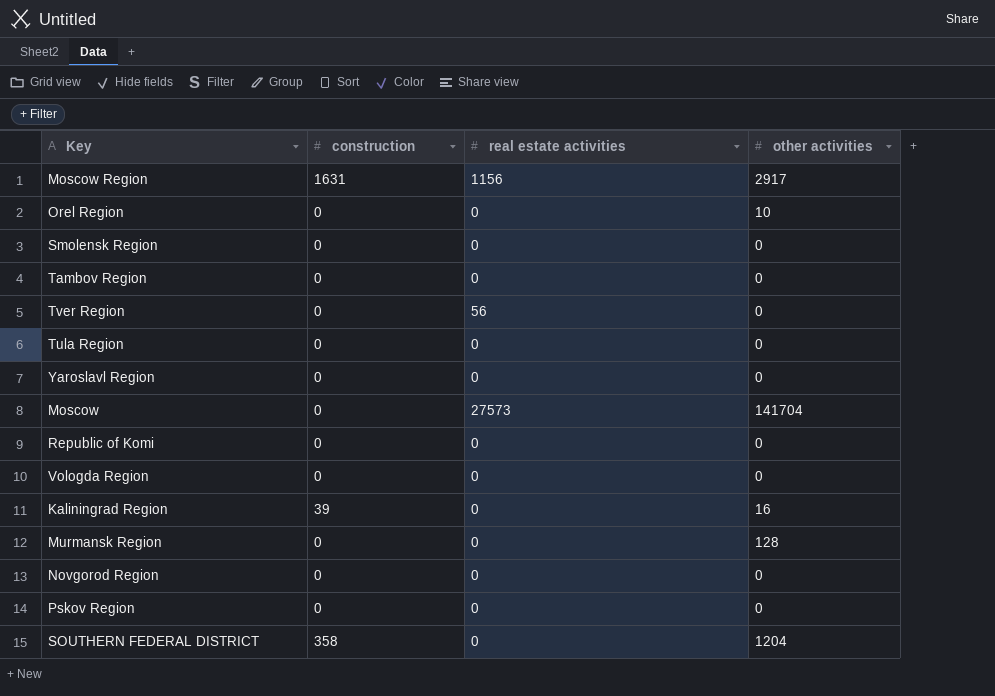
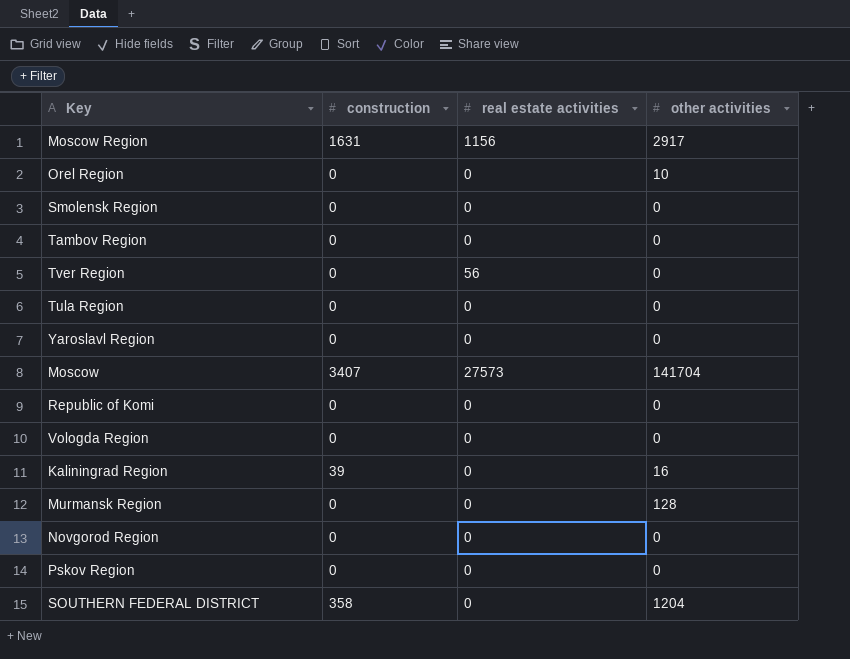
Moscow | construction: 0 -> 3407

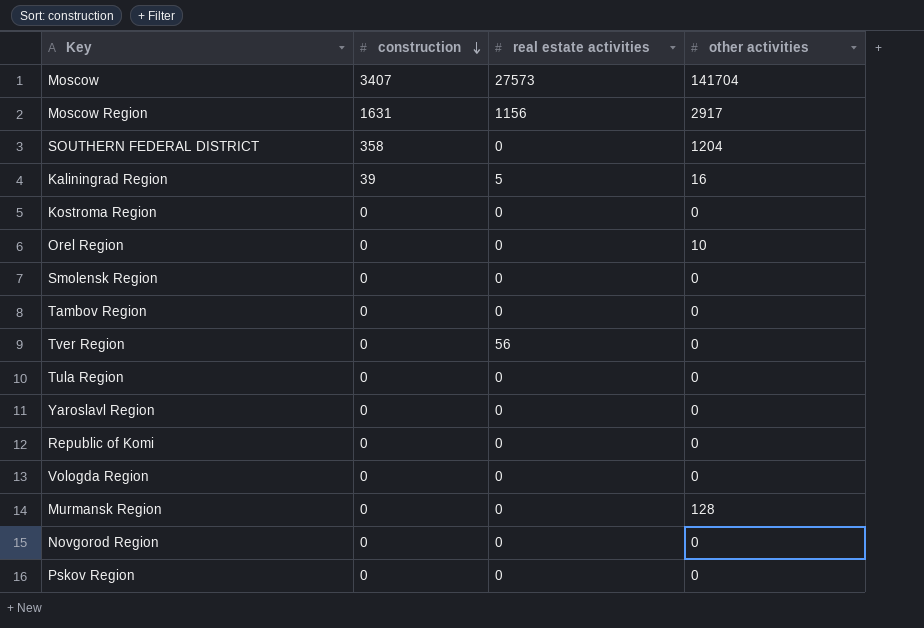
row order: none -> construction descending
Kaliningrad Region | real estate activities: 0 -> 5
row Kostroma Region: none -> 0 | 0 | 0

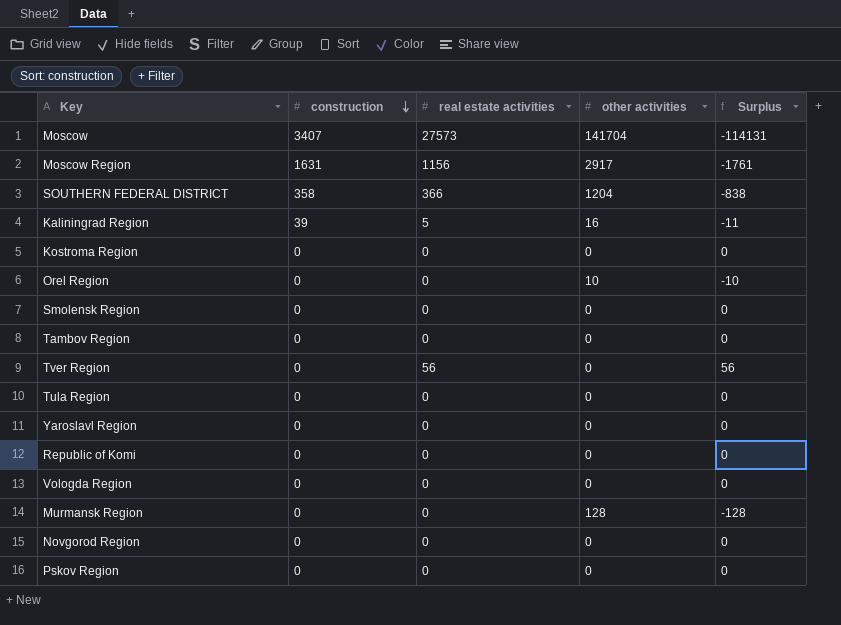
column Surplus | formula: none -> [real estate activities] - [other activities]
SOUTHERN FEDERAL DISTRICT | real estate activities: 0 -> 366

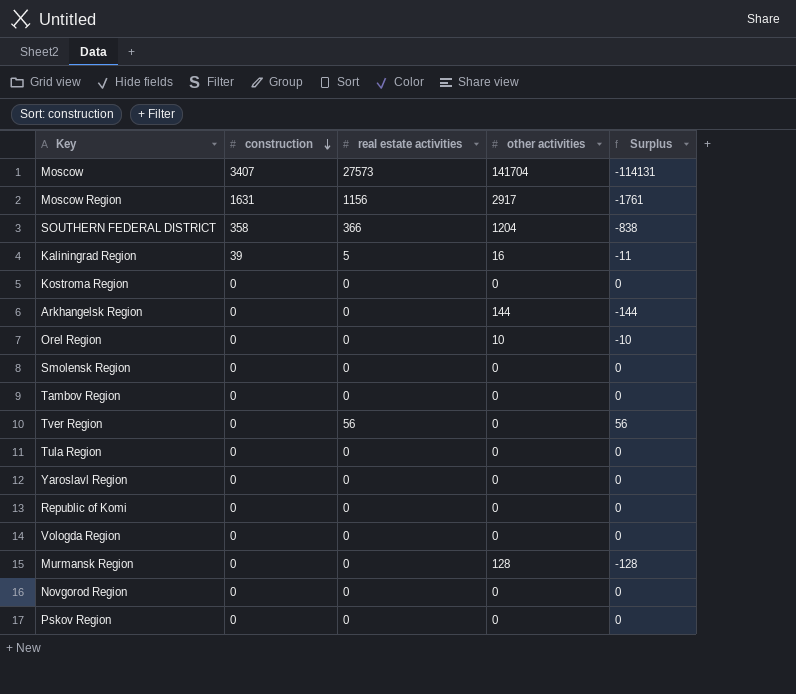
row Arkhangelsk Region: none -> 0 | 0 | 144 | -144

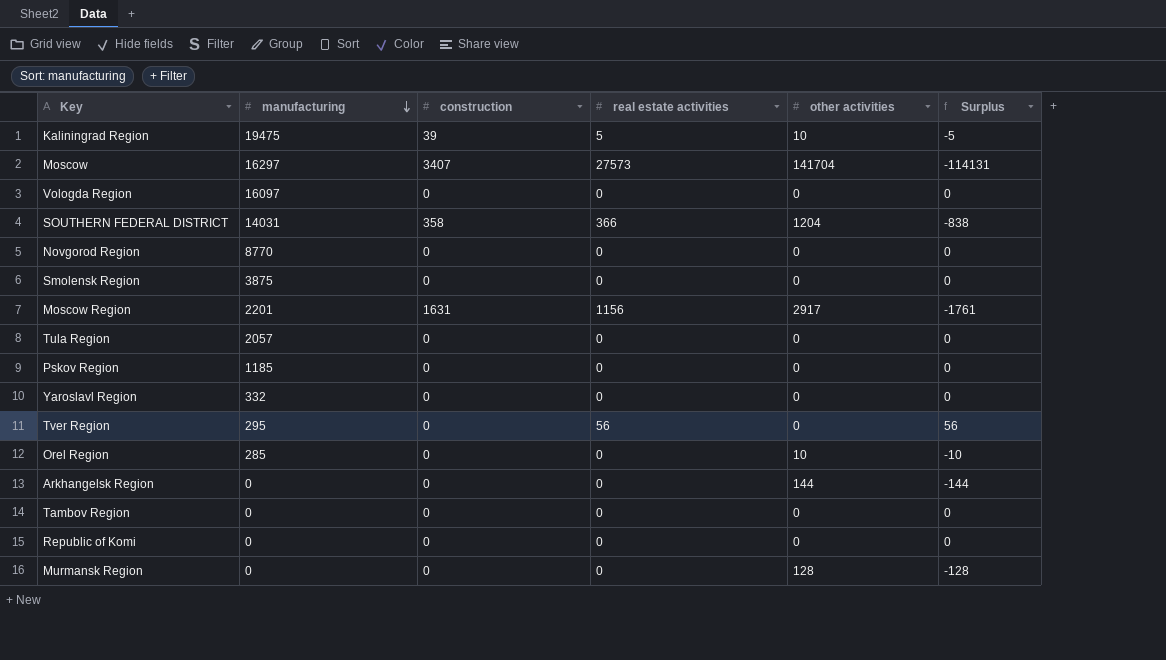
row order: construction descending -> manufacturing descending
column manufacturing | position: none -> 2
row Kostroma Region: 0 | 0 | 0 | 0 -> none
Kaliningrad Region | other activities: 16 -> 10
Kaliningrad Region | Surplus: -11 -> -5

